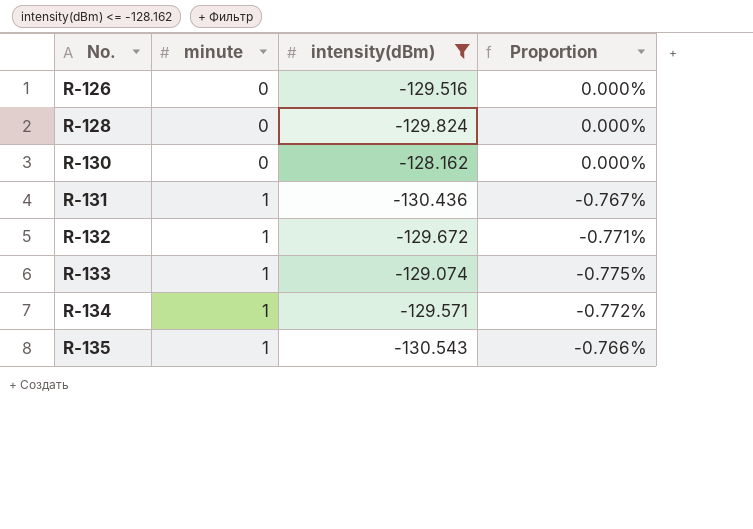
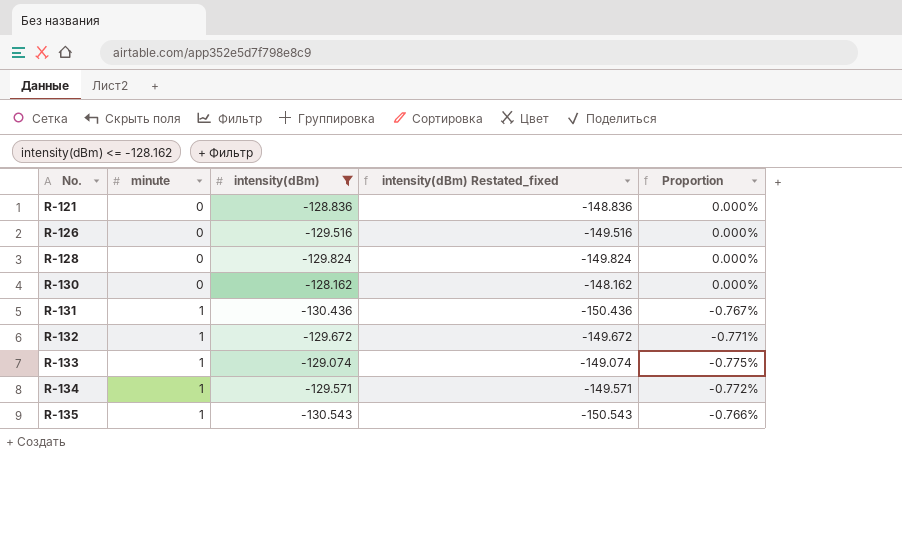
column intensity(dBm) Restated_fixed | formula: none -> [intensity(dBm)] - 20
row R-121: none -> 0 | -128.836 | -148.836 | 0.000%

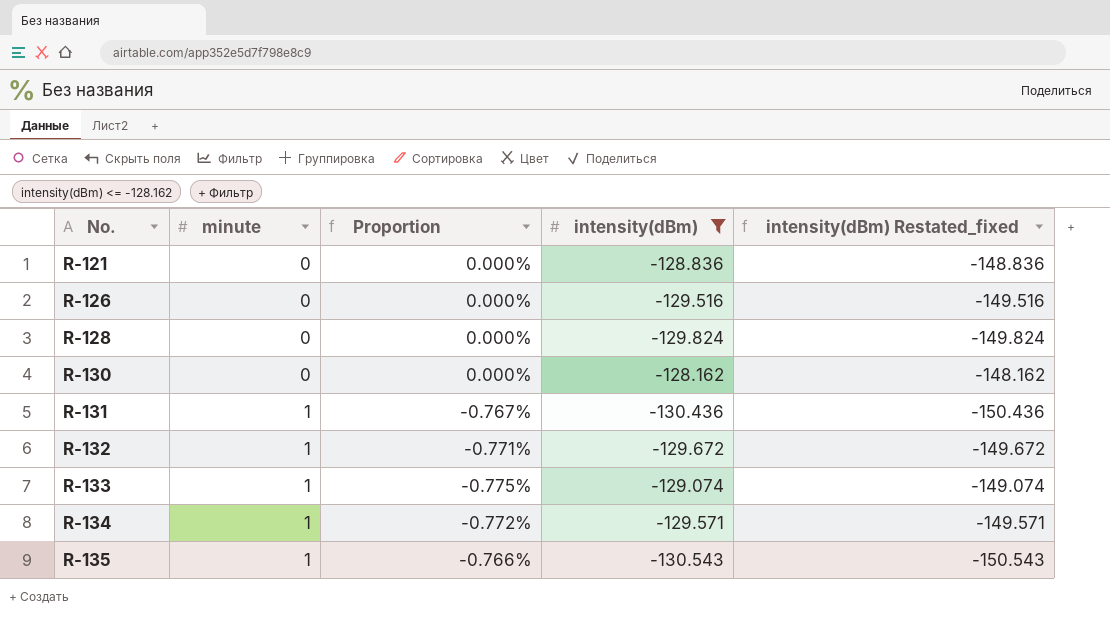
column Proportion | position: 5 -> 3

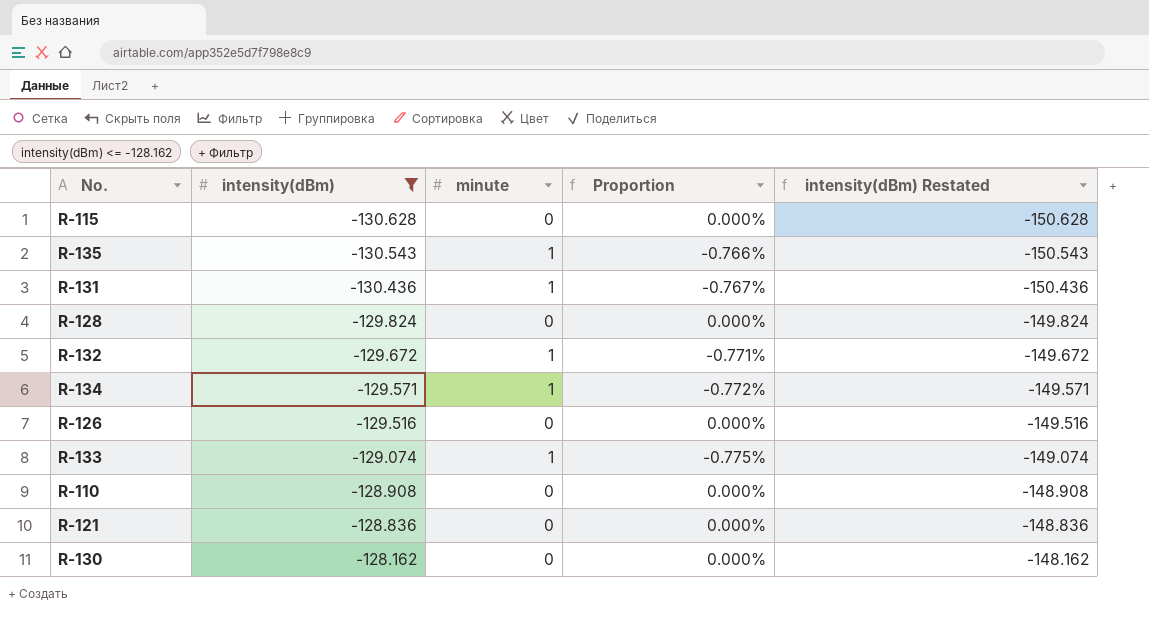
row order: No. ascending -> intensity(dBm) ascending
column intensity(dBm) | position: 4 -> 2
column name: intensity(dBm) Restated_fixed -> intensity(dBm) Restated
row R-115: none -> -130.628 | 0 | 0.000% | -150.628
row R-110: none -> -128.908 | 0 | 0.000% | -148.908

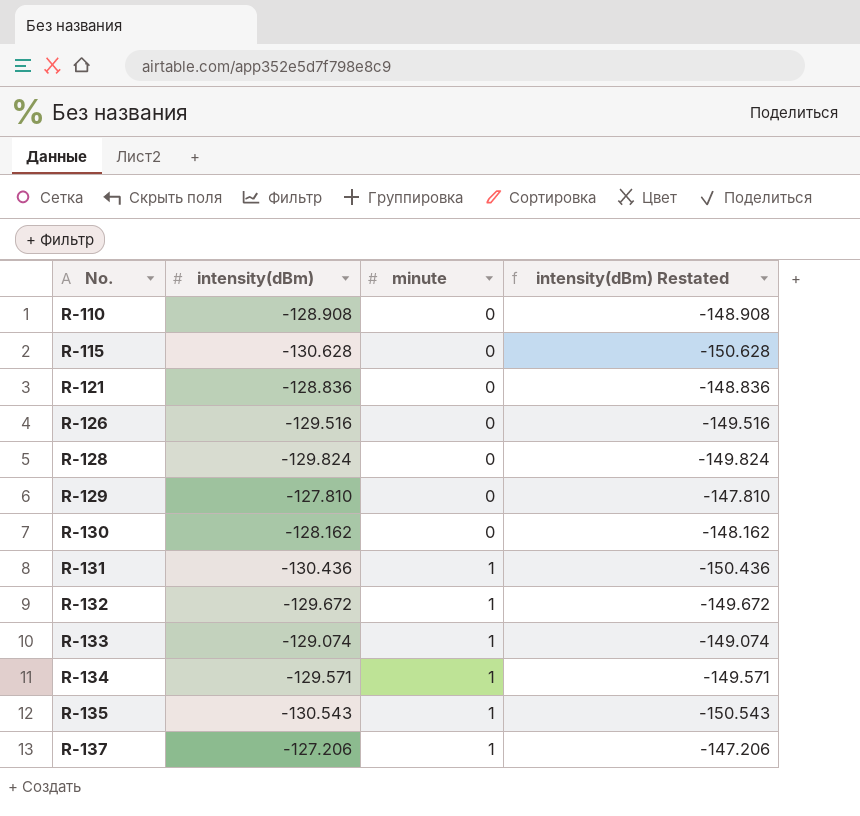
filter: intensity(dBm) <= -128.162 -> none
row order: intensity(dBm) ascending -> No. ascending
column Proportion | formula: [minute] / [intensity(dBm)] -> none

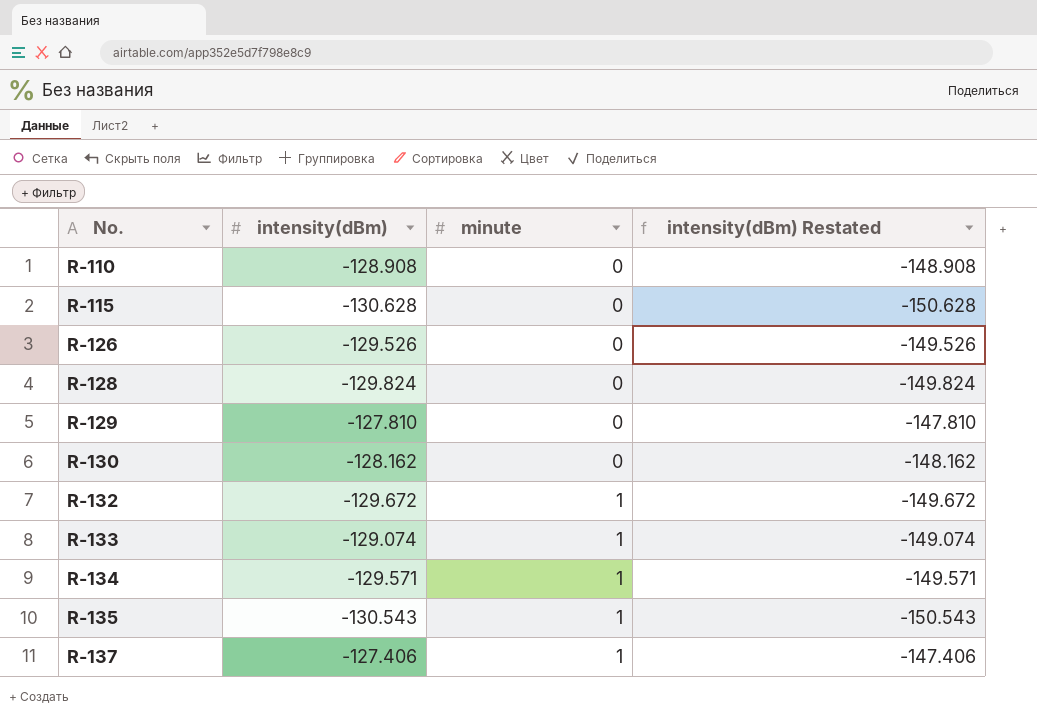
row R-121: -128.836 | 0 | -148.836 -> none
row R-131: -130.436 | 1 | -150.436 -> none
R-126 | intensity(dBm): -129.516 -> -129.526
R-126 | intensity(dBm) Restated: -149.516 -> -149.526
R-137 | intensity(dBm): -127.206 -> -127.406
R-137 | intensity(dBm) Restated: -147.206 -> -147.406

